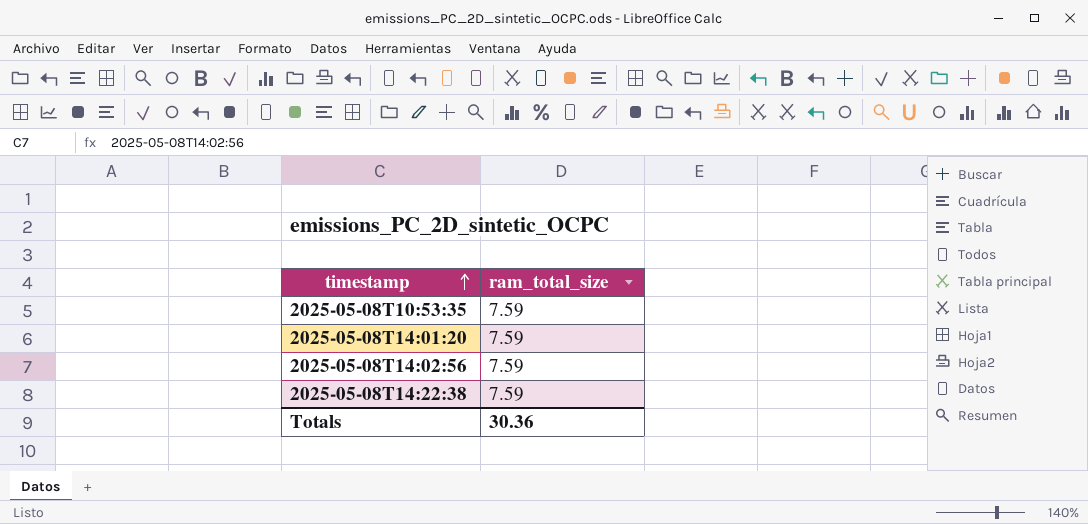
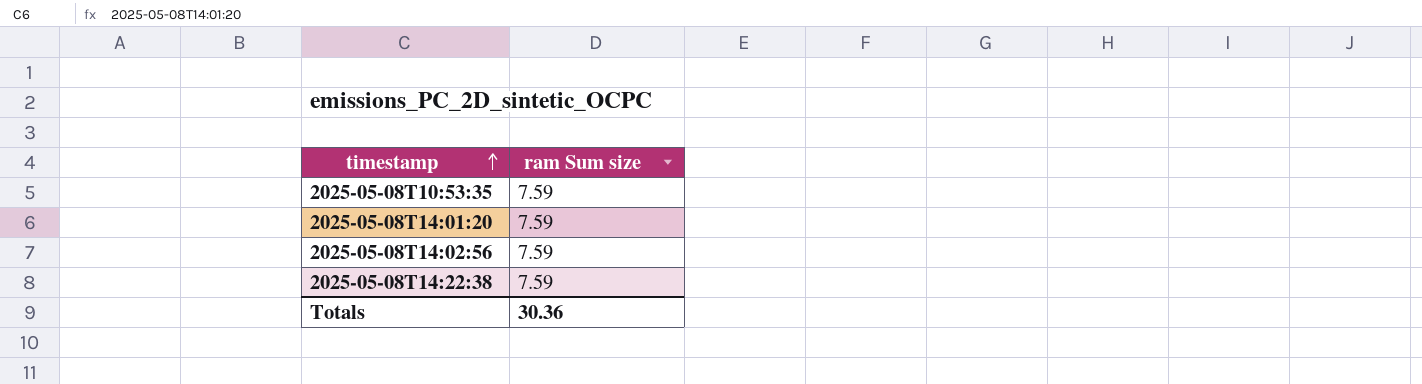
column name: ram_total_size -> ram Sum size

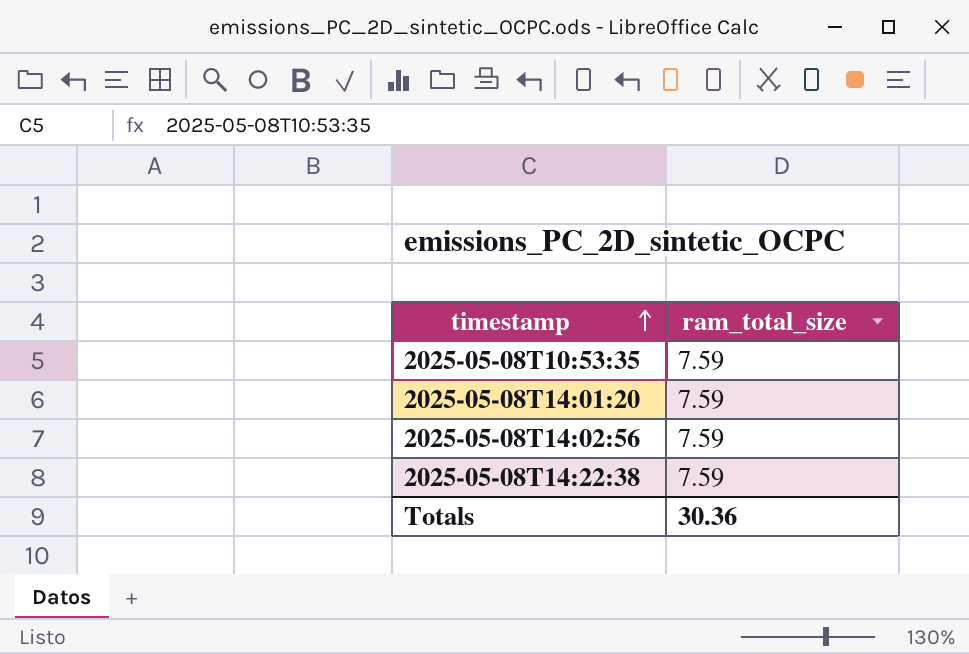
column name: ram Sum size -> ram_total_size

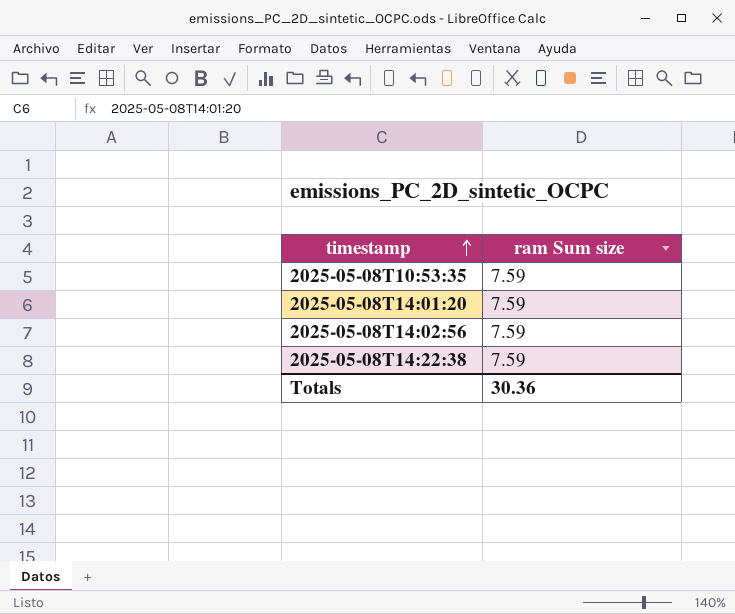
column name: ram_total_size -> ram Sum size

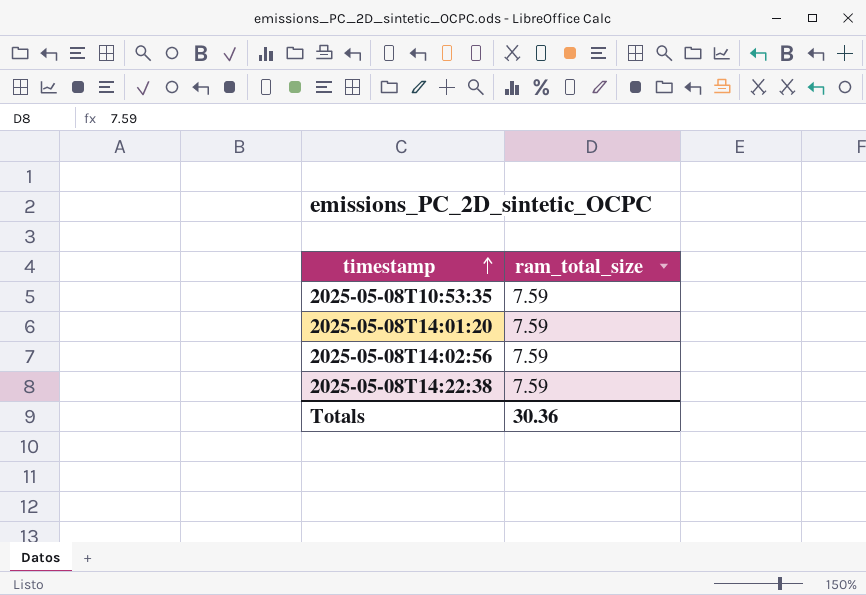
column name: ram Sum size -> ram_total_size

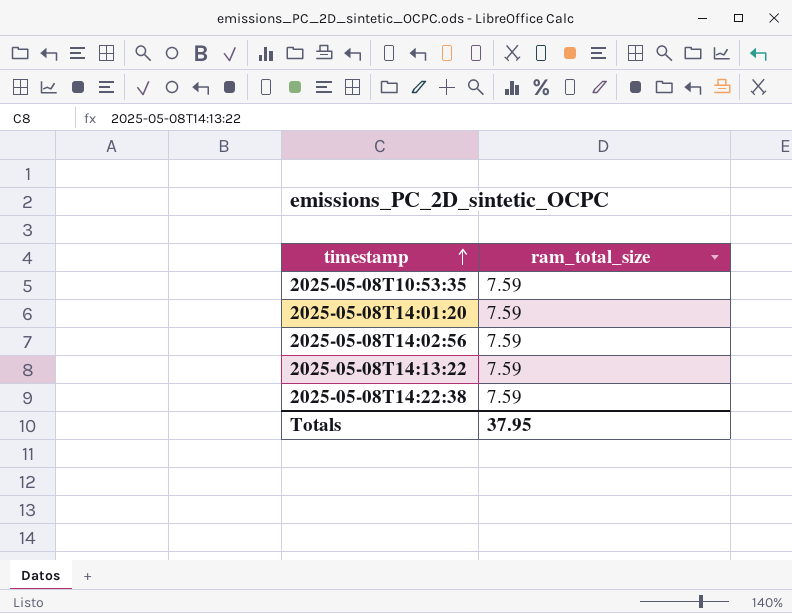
row 2025-05-08T14:13:22: none -> 7.59
Totals | ram_total_size: 30.36 -> 37.95

